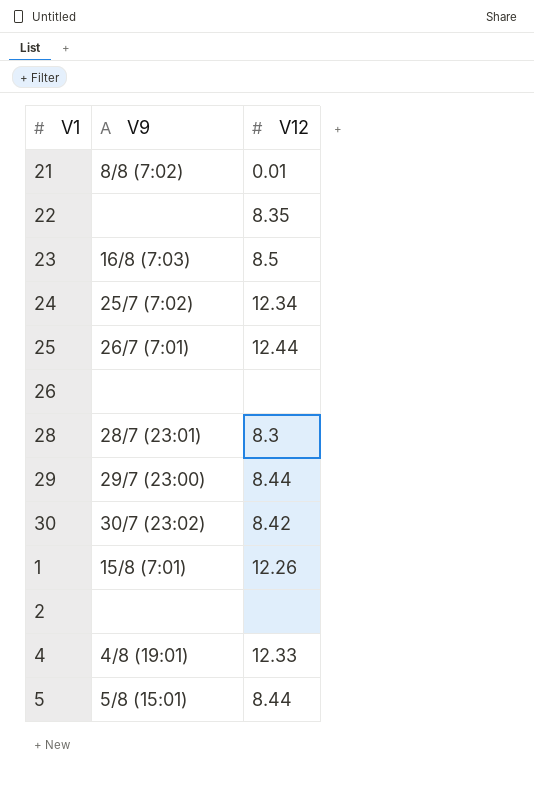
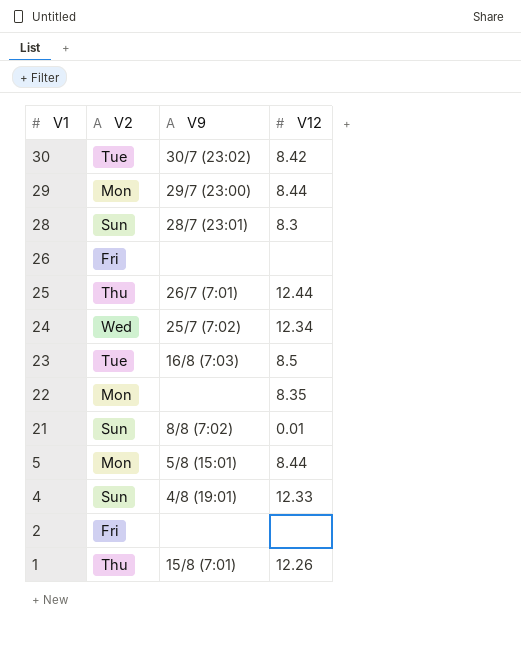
row order: none -> V1 descending
column V2 | position: none -> 2

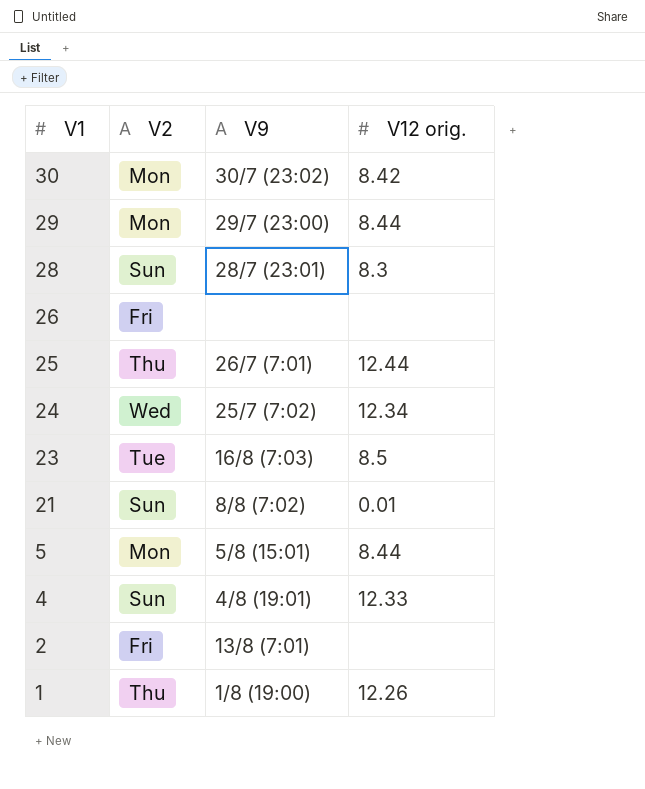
column name: V12 -> V12 orig.
row 22: Mon | none | 8.35 -> none
30 | V2: Tue -> Mon
2 | V9: none -> 13/8 (7:01)
1 | V9: 15/8 (7:01) -> 1/8 (19:00)

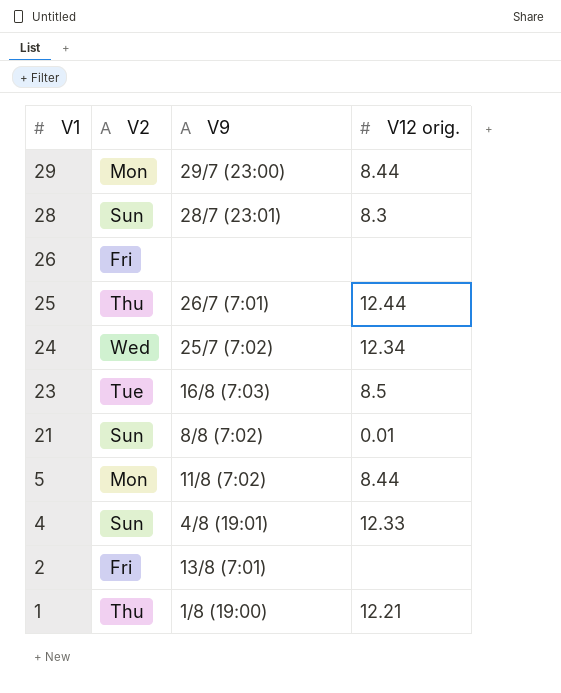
row 30: Mon | 30/7 (23:02) | 8.42 -> none
5 | V9: 5/8 (15:01) -> 11/8 (7:02)
1 | V12 orig.: 12.26 -> 12.21

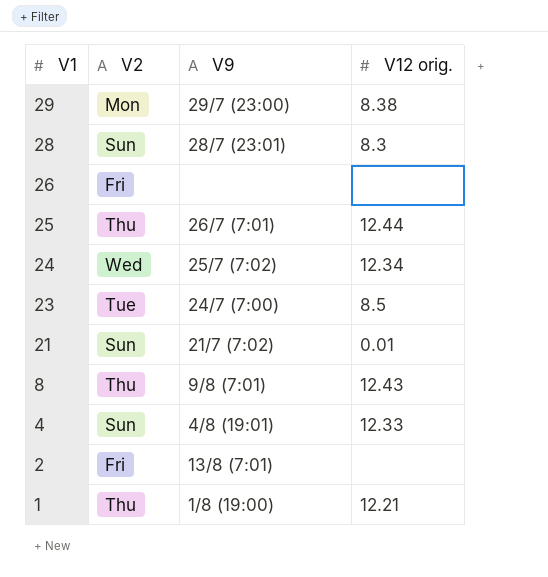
row 5: Mon | 11/8 (7:02) | 8.44 -> none
29 | V12 orig.: 8.44 -> 8.38
23 | V9: 16/8 (7:03) -> 24/7 (7:00)
21 | V9: 8/8 (7:02) -> 21/7 (7:02)
row 8: none -> Thu | 9/8 (7:01) | 12.43

